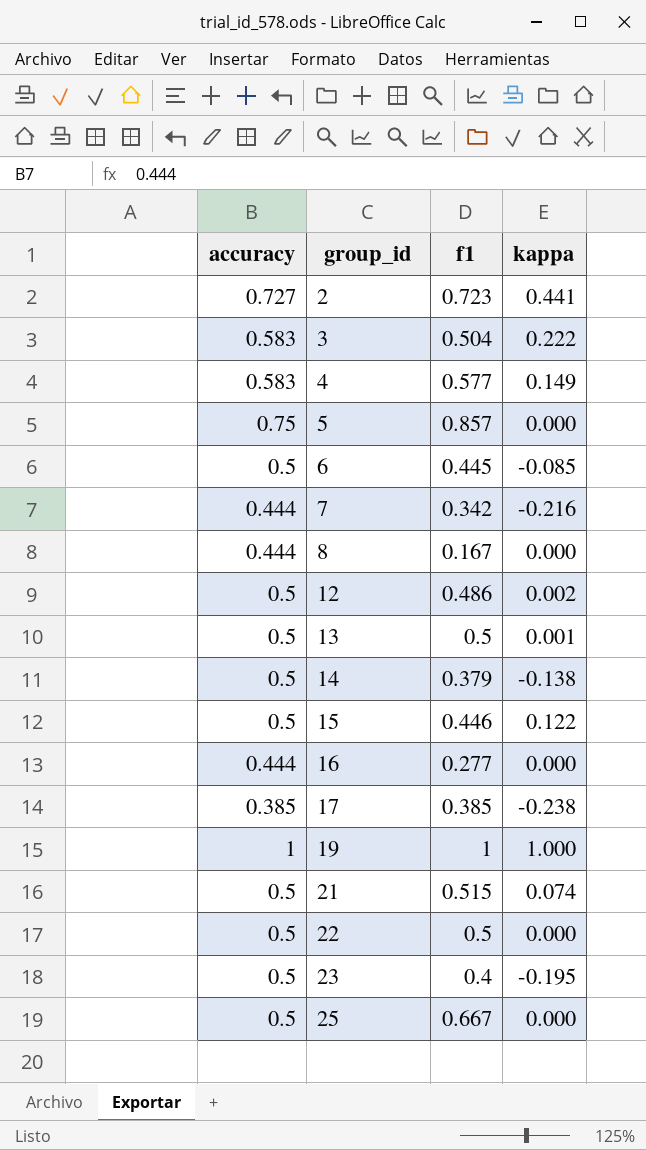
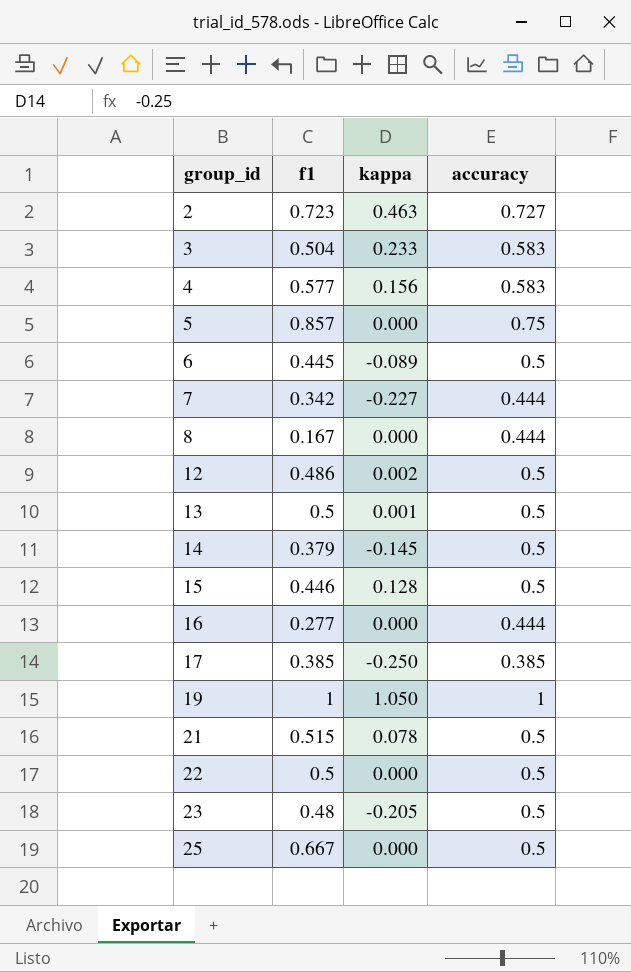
column accuracy | position: 1 -> 4
2 | kappa: 0.441 -> 0.463
3 | kappa: 0.222 -> 0.233
4 | kappa: 0.149 -> 0.156
6 | kappa: -0.085 -> -0.089
7 | kappa: -0.216 -> -0.227
14 | kappa: -0.138 -> -0.145
15 | kappa: 0.122 -> 0.128
17 | kappa: -0.238 -> -0.250
19 | kappa: 1.000 -> 1.050
21 | kappa: 0.074 -> 0.078
23 | f1: 0.4 -> 0.48
23 | kappa: -0.195 -> -0.205

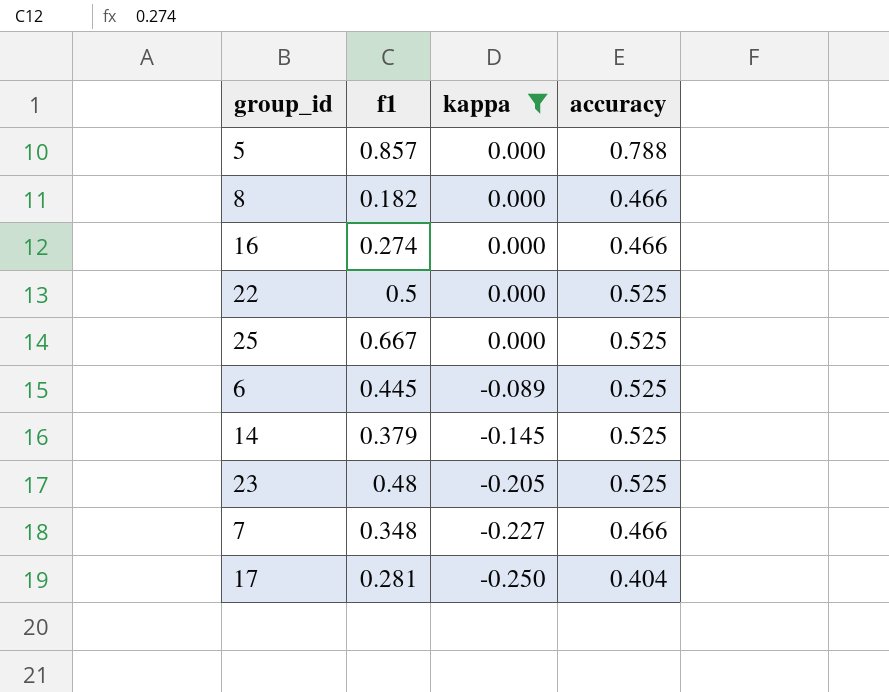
filter: none -> kappa <= 0.000
row order: group_id ascending -> kappa descending
5 | accuracy: 0.75 -> 0.788
8 | f1: 0.167 -> 0.182
8 | accuracy: 0.444 -> 0.466
16 | f1: 0.277 -> 0.274
16 | accuracy: 0.444 -> 0.466
22 | accuracy: 0.5 -> 0.525
25 | accuracy: 0.5 -> 0.525
6 | accuracy: 0.5 -> 0.525
14 | accuracy: 0.5 -> 0.525
23 | accuracy: 0.5 -> 0.525
7 | f1: 0.342 -> 0.348
7 | accuracy: 0.444 -> 0.466
17 | f1: 0.385 -> 0.281
17 | accuracy: 0.385 -> 0.404

